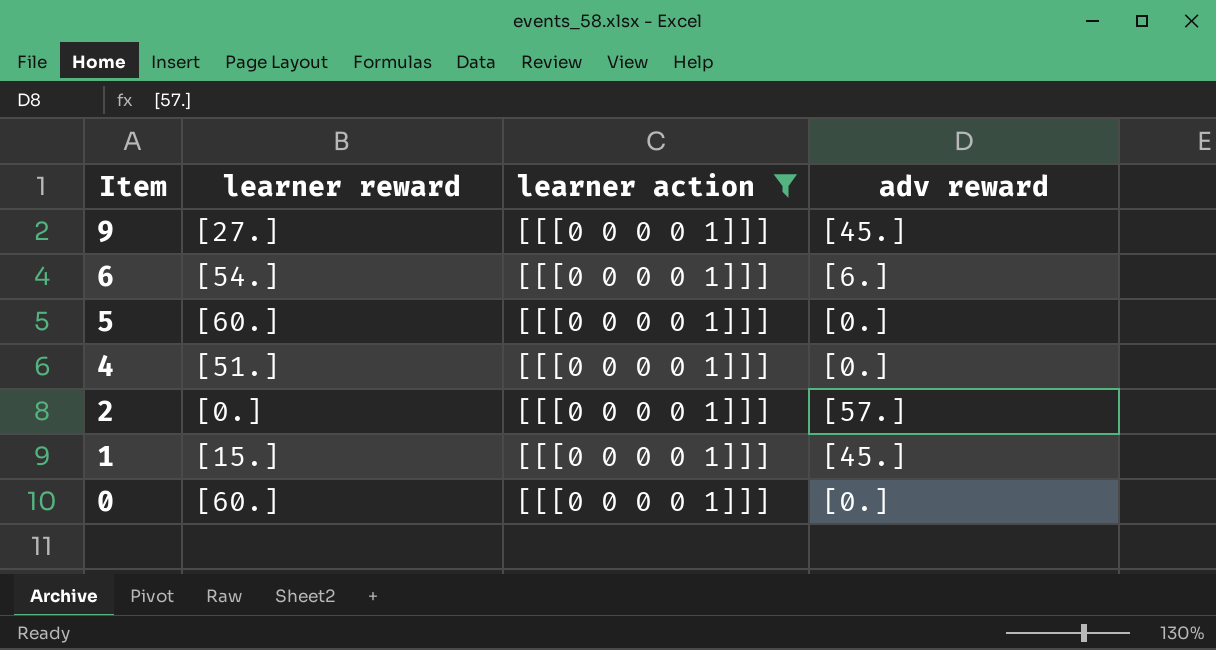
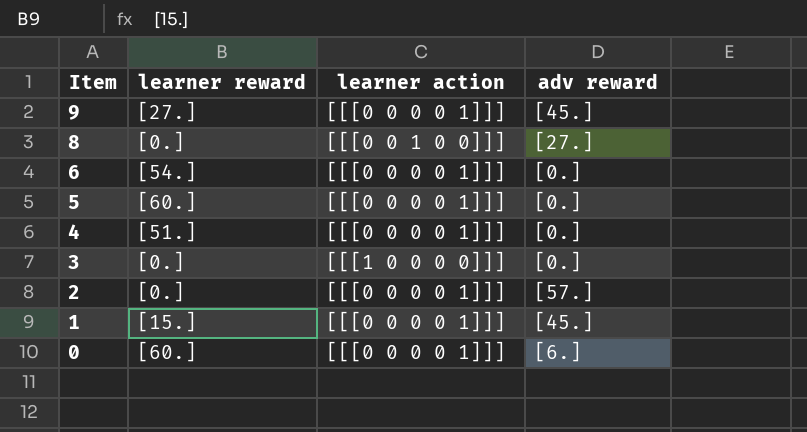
filter: learner action = [[[0 0 0 0 1]]] -> none
6 | adv reward: [6.] -> [0.]
0 | adv reward: [0.] -> [6.]

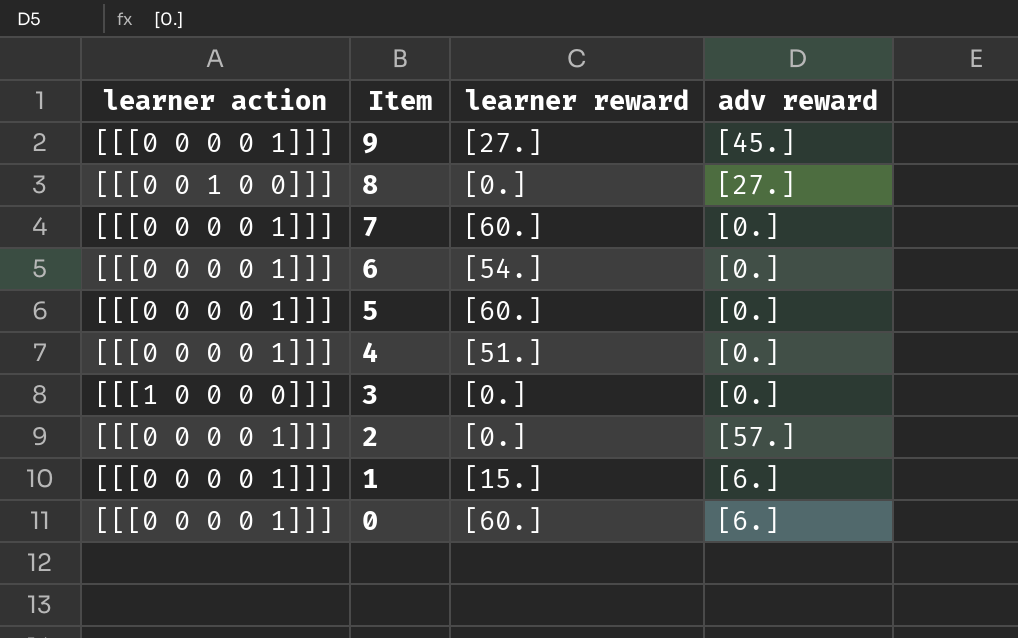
column learner action | position: 3 -> 1
row 7: none -> [[[0 0 0 0 1]]] | [60.] | [0.]
1 | adv reward: [45.] -> [6.]

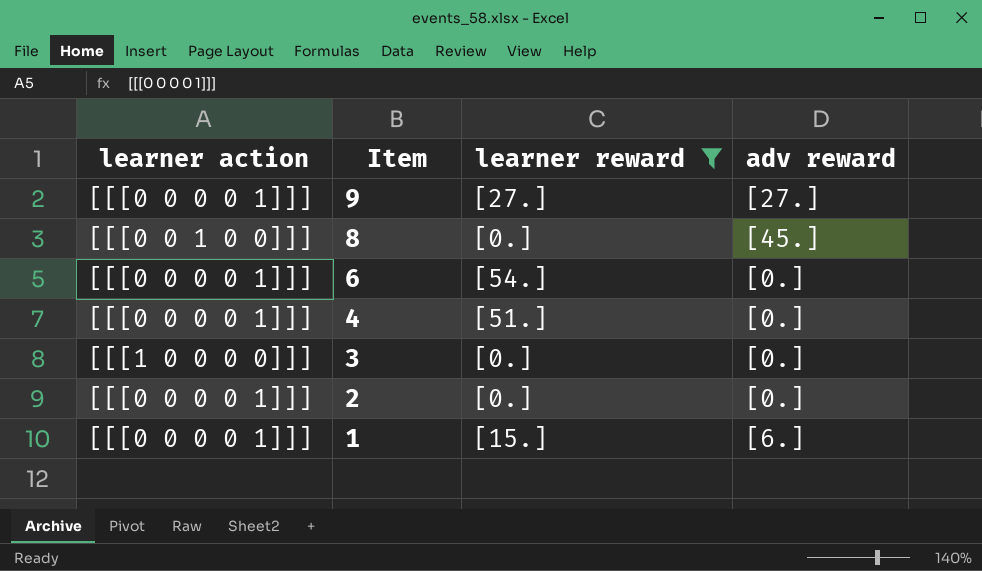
filter: none -> learner reward != [60.]
9 | adv reward: [45.] -> [27.]
8 | adv reward: [27.] -> [45.]
2 | adv reward: [57.] -> [0.]

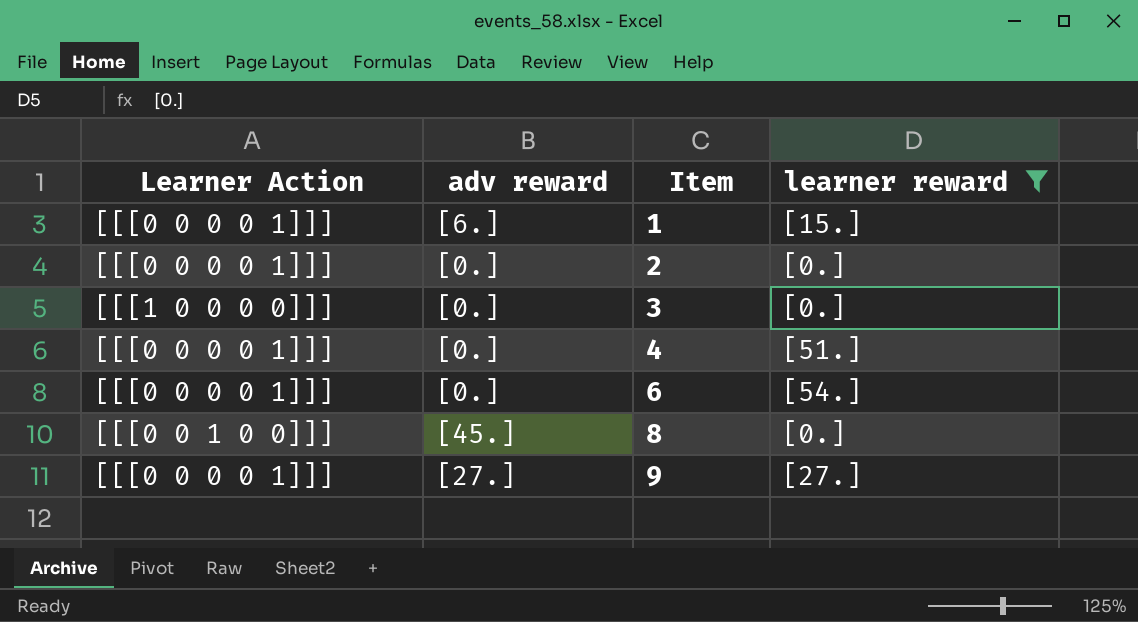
row order: Item descending -> Item ascending
column name: learner action -> Learner Action
column adv reward | position: 4 -> 2

